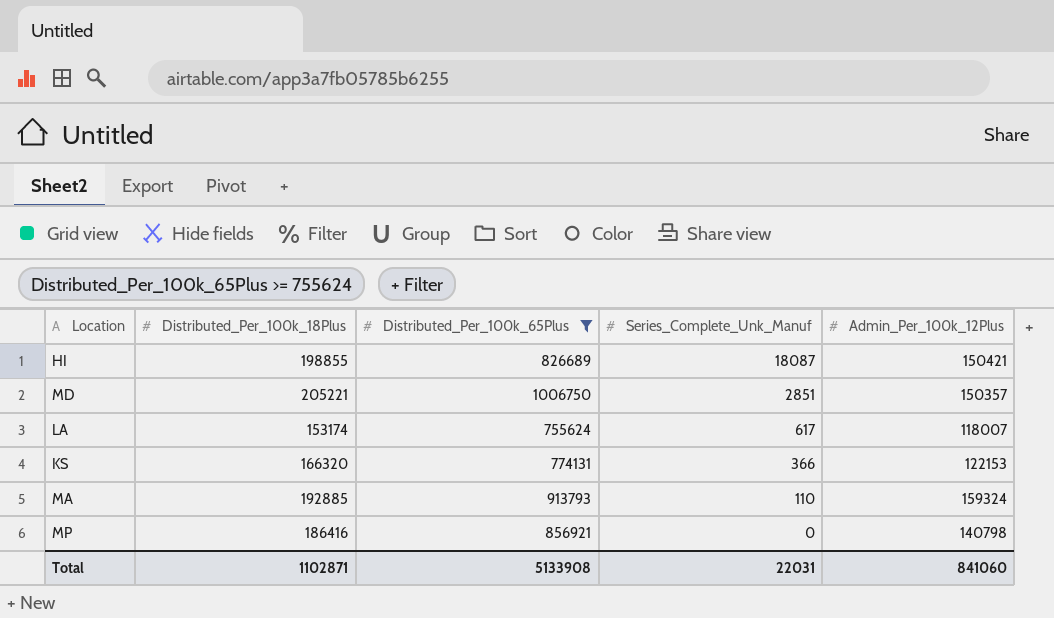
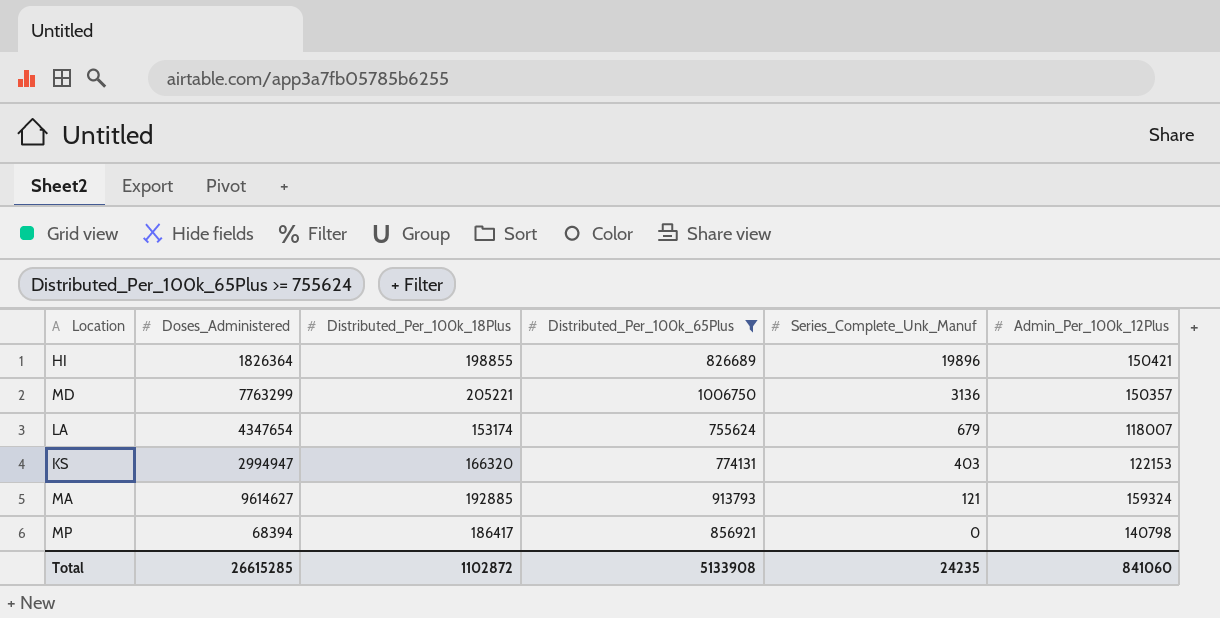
column Doses_Administered | position: none -> 2
HI | Series_Complete_Unk_Manuf: 18087 -> 19896
MD | Series_Complete_Unk_Manuf: 2851 -> 3136
LA | Series_Complete_Unk_Manuf: 617 -> 679
KS | Series_Complete_Unk_Manuf: 366 -> 403
MA | Series_Complete_Unk_Manuf: 110 -> 121
MP | Distributed_Per_100k_18Plus: 186416 -> 186417
Total | Distributed_Per_100k_18Plus: 1102871 -> 1102872
Total | Series_Complete_Unk_Manuf: 22031 -> 24235

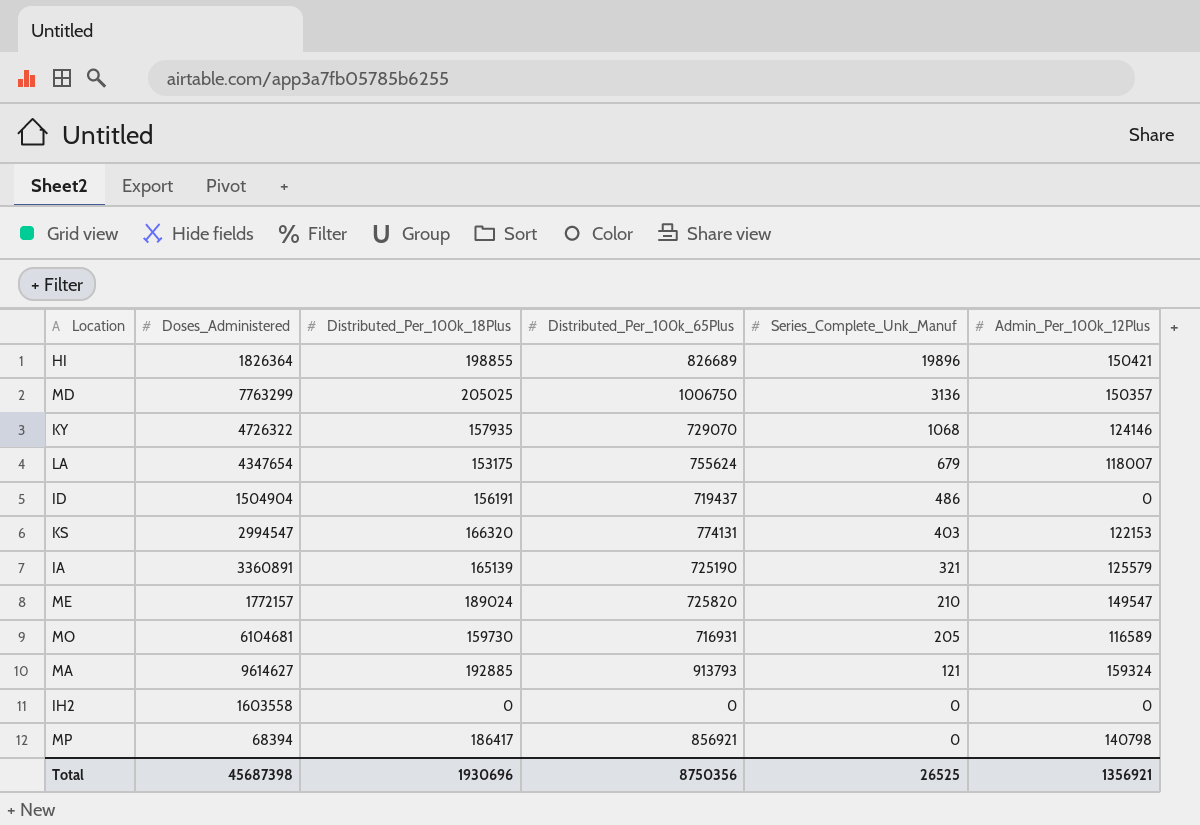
filter: Distributed_Per_100k_65Plus >= 755624 -> none
MD | Distributed_Per_100k_18Plus: 205221 -> 205025
LA | Distributed_Per_100k_18Plus: 153174 -> 153175
KS | Doses_Administered: 2994947 -> 2994547
Total | Doses_Administered: 26615285 -> 45687398
Total | Distributed_Per_100k_18Plus: 1102872 -> 1930696
Total | Distributed_Per_100k_65Plus: 5133908 -> 8750356
Total | Series_Complete_Unk_Manuf: 24235 -> 26525
Total | Admin_Per_100k_12Plus: 841060 -> 1356921

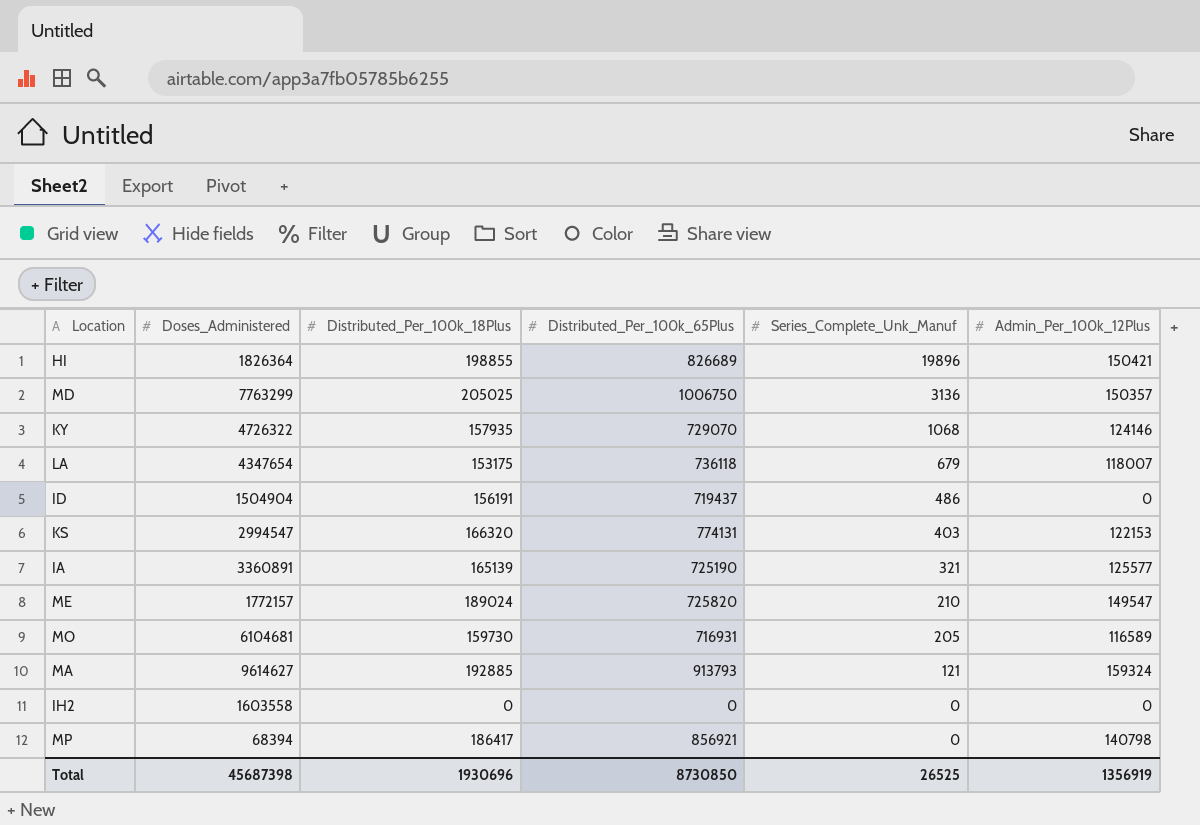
LA | Distributed_Per_100k_65Plus: 755624 -> 736118
IA | Admin_Per_100k_12Plus: 125579 -> 125577
Total | Distributed_Per_100k_65Plus: 8750356 -> 8730850
Total | Admin_Per_100k_12Plus: 1356921 -> 1356919

